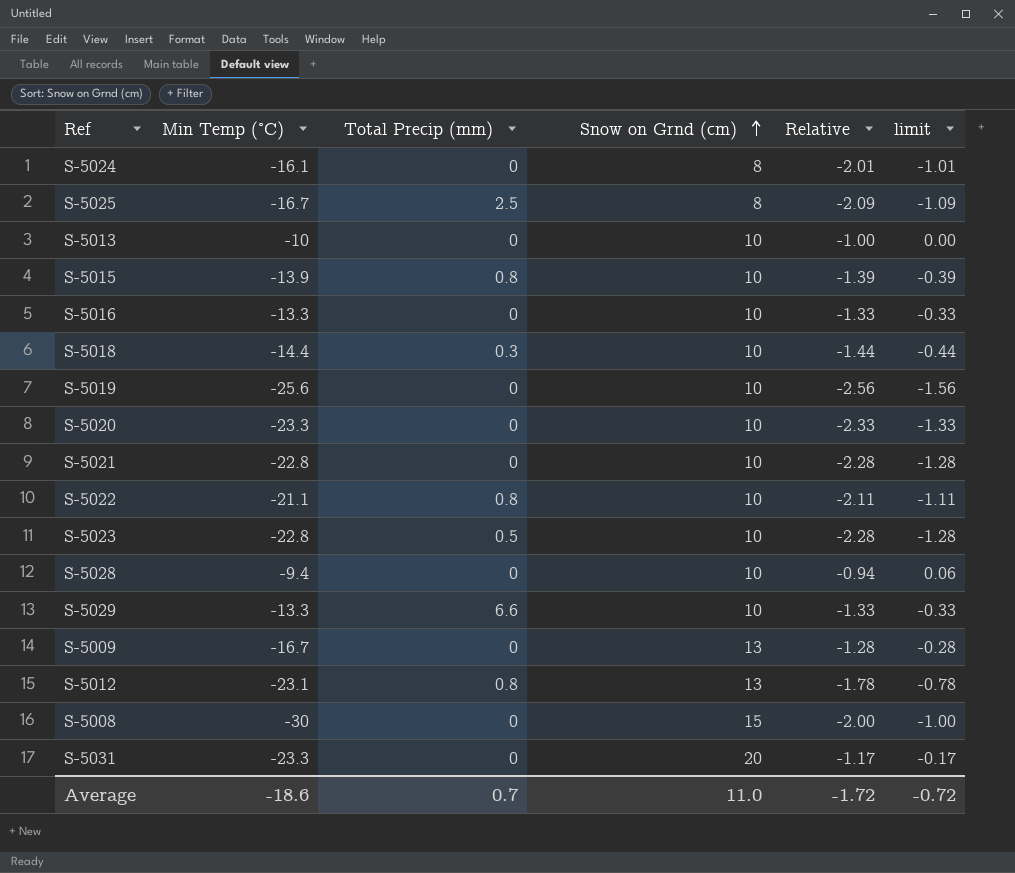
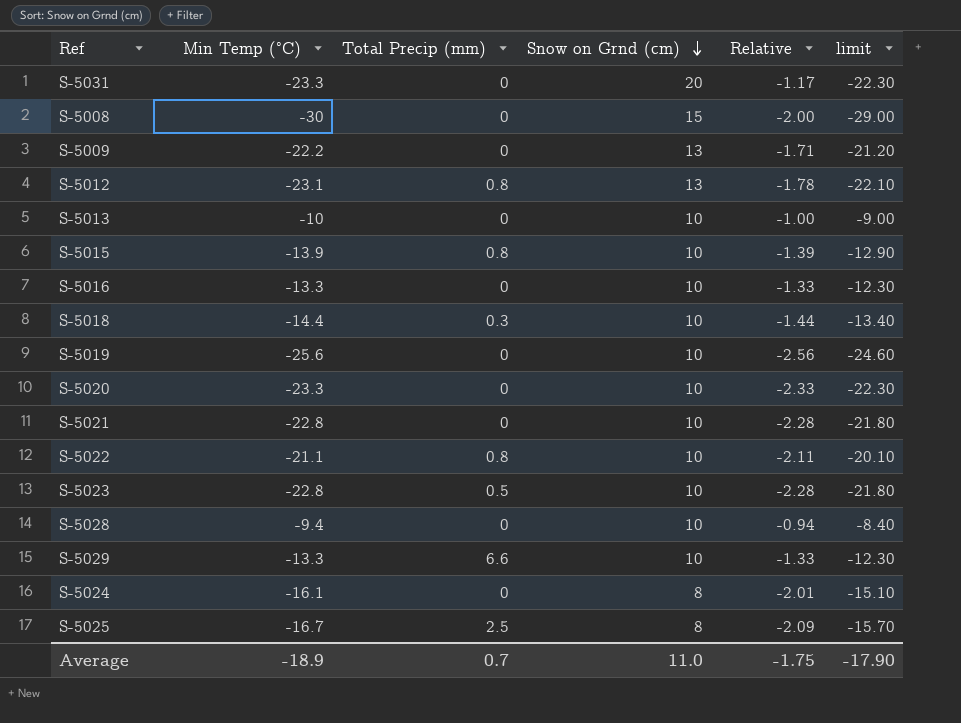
row order: Snow on Grnd (cm) ascending -> Snow on Grnd (cm) descending
column limit | formula: [Relative] + 1 -> [Min Temp (°C)] + 1
S-5009 | Min Temp (°C): -16.7 -> -22.2
S-5009 | Relative: -1.28 -> -1.71
Average | Min Temp (°C): -18.6 -> -18.9
Average | Relative: -1.72 -> -1.75
Average | limit: -0.72 -> -17.90

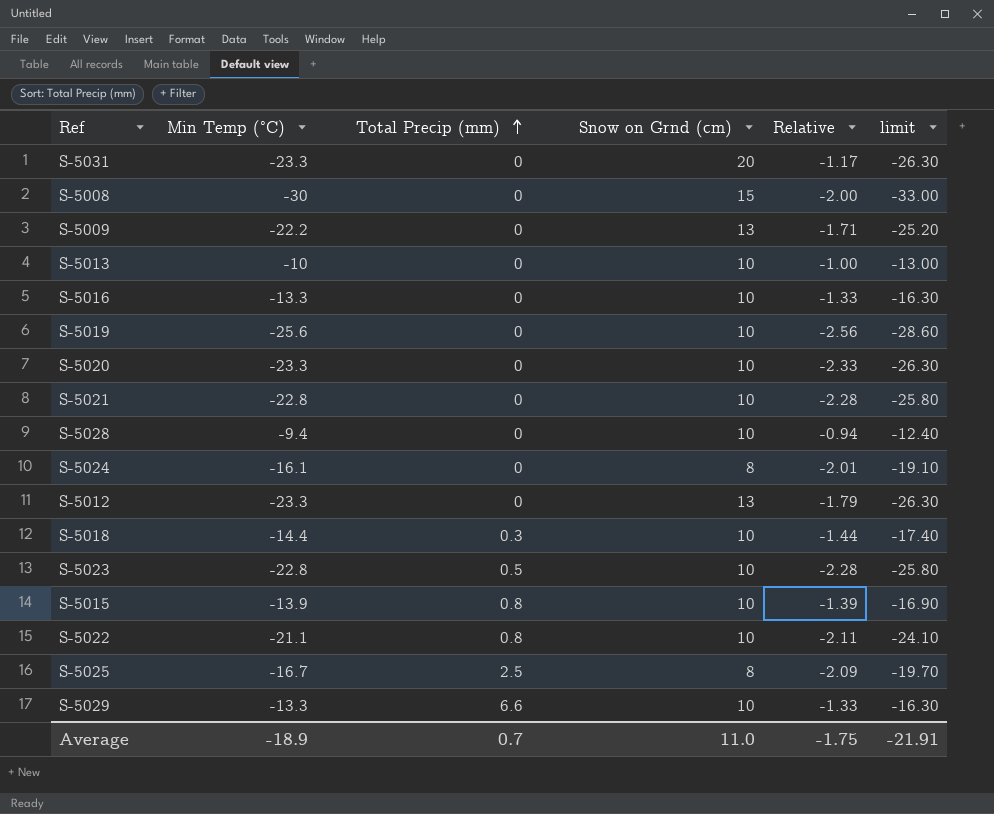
row order: Snow on Grnd (cm) descending -> Total Precip (mm) ascending
column limit | formula: [Min Temp (°C)] + 1 -> [Min Temp (°C)] - 3
S-5012 | Min Temp (°C): -23.1 -> -23.3
S-5012 | Total Precip (mm): 0.8 -> 0
S-5012 | Relative: -1.78 -> -1.79
Average | limit: -17.90 -> -21.91

